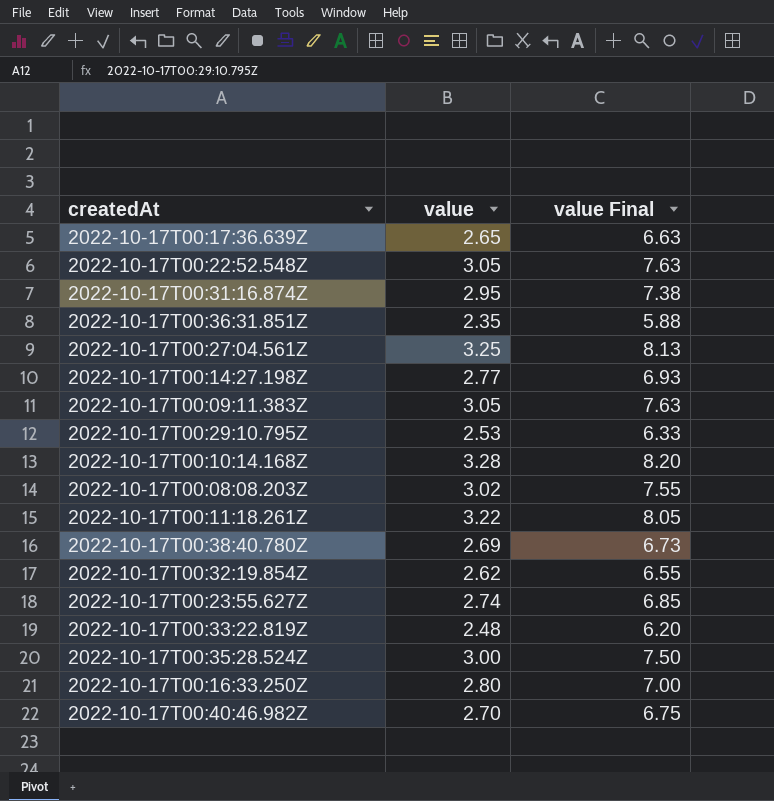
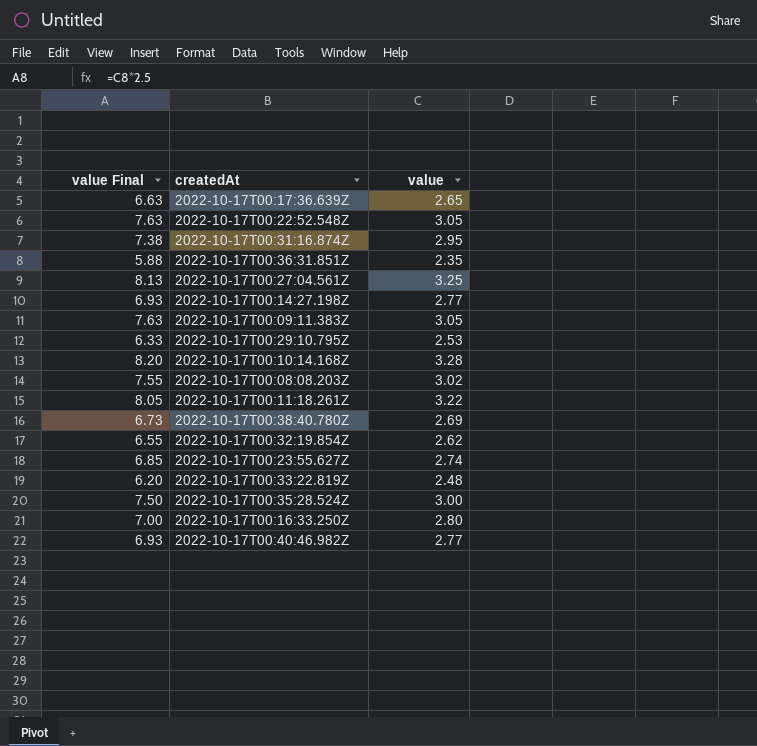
column value Final | position: 3 -> 1
2022-10-17T00:40:46.982Z | value Final: 6.75 -> 6.93
2022-10-17T00:40:46.982Z | value: 2.70 -> 2.77

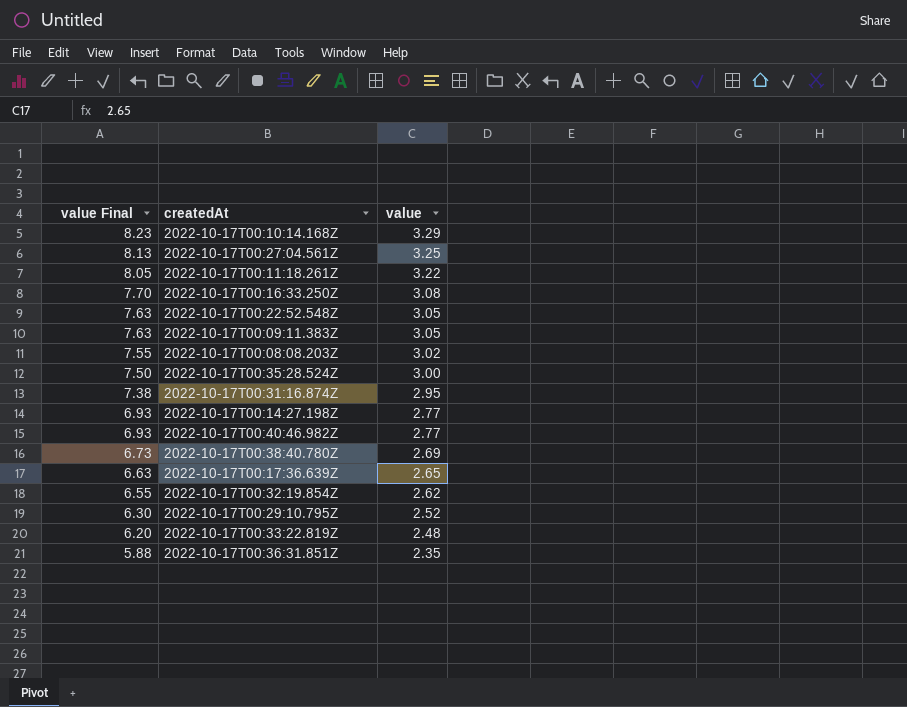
row order: none -> value Final descending
row 2022-10-17T00:23:55.627Z: 6.85 | 2.74 -> none
2022-10-17T00:10:14.168Z | value Final: 8.20 -> 8.23
2022-10-17T00:10:14.168Z | value: 3.28 -> 3.29
2022-10-17T00:16:33.250Z | value Final: 7.00 -> 7.70
2022-10-17T00:16:33.250Z | value: 2.80 -> 3.08
2022-10-17T00:29:10.795Z | value Final: 6.33 -> 6.30
2022-10-17T00:29:10.795Z | value: 2.53 -> 2.52

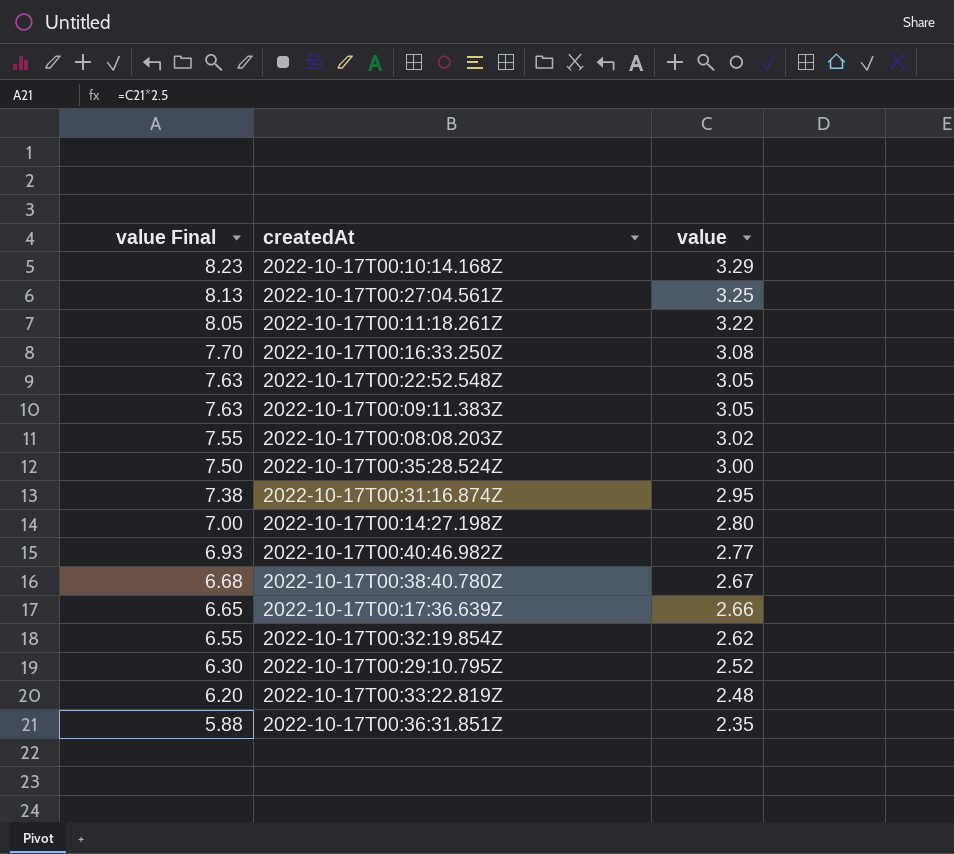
2022-10-17T00:14:27.198Z | value Final: 6.93 -> 7.00
2022-10-17T00:14:27.198Z | value: 2.77 -> 2.80
2022-10-17T00:38:40.780Z | value Final: 6.73 -> 6.68
2022-10-17T00:38:40.780Z | value: 2.69 -> 2.67
2022-10-17T00:17:36.639Z | value Final: 6.63 -> 6.65
2022-10-17T00:17:36.639Z | value: 2.65 -> 2.66

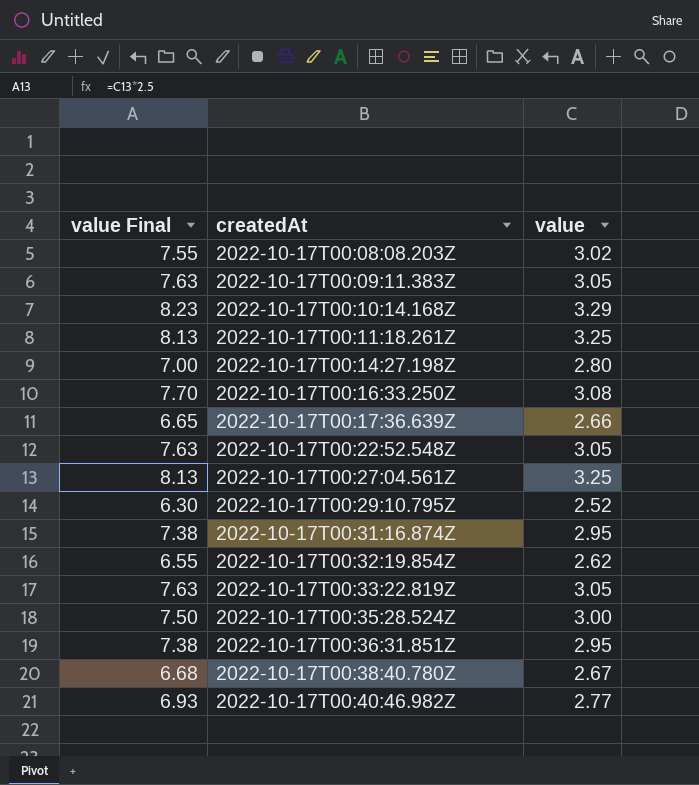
row order: value Final descending -> createdAt ascending
2022-10-17T00:11:18.261Z | value Final: 8.05 -> 8.13
2022-10-17T00:11:18.261Z | value: 3.22 -> 3.25
2022-10-17T00:33:22.819Z | value Final: 6.20 -> 7.63
2022-10-17T00:33:22.819Z | value: 2.48 -> 3.05
2022-10-17T00:36:31.851Z | value Final: 5.88 -> 7.38
2022-10-17T00:36:31.851Z | value: 2.35 -> 2.95

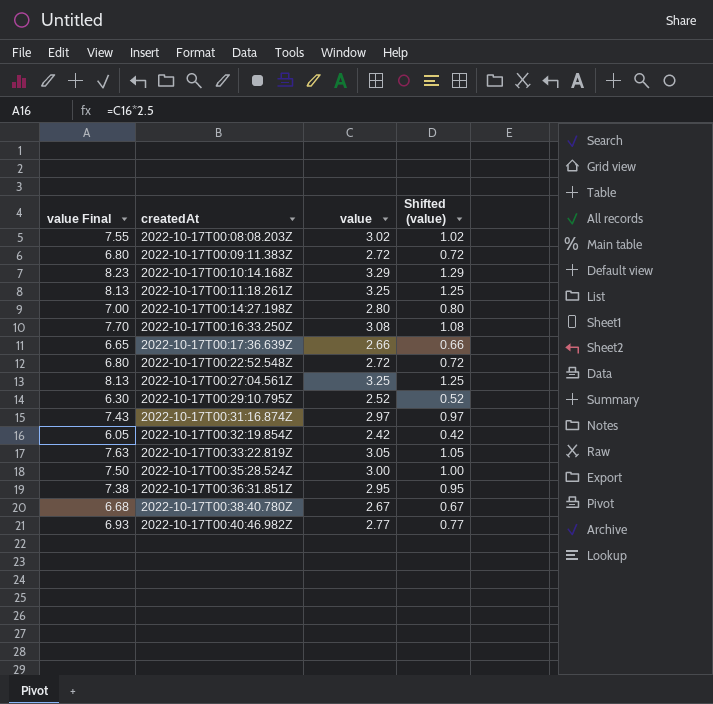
column Shifted (value) | formula: none -> [value] - 2
2022-10-17T00:09:11.383Z | value Final: 7.63 -> 6.80
2022-10-17T00:09:11.383Z | value: 3.05 -> 2.72
2022-10-17T00:22:52.548Z | value Final: 7.63 -> 6.80
2022-10-17T00:22:52.548Z | value: 3.05 -> 2.72
2022-10-17T00:31:16.874Z | value Final: 7.38 -> 7.43
2022-10-17T00:31:16.874Z | value: 2.95 -> 2.97
2022-10-17T00:32:19.854Z | value Final: 6.55 -> 6.05
2022-10-17T00:32:19.854Z | value: 2.62 -> 2.42

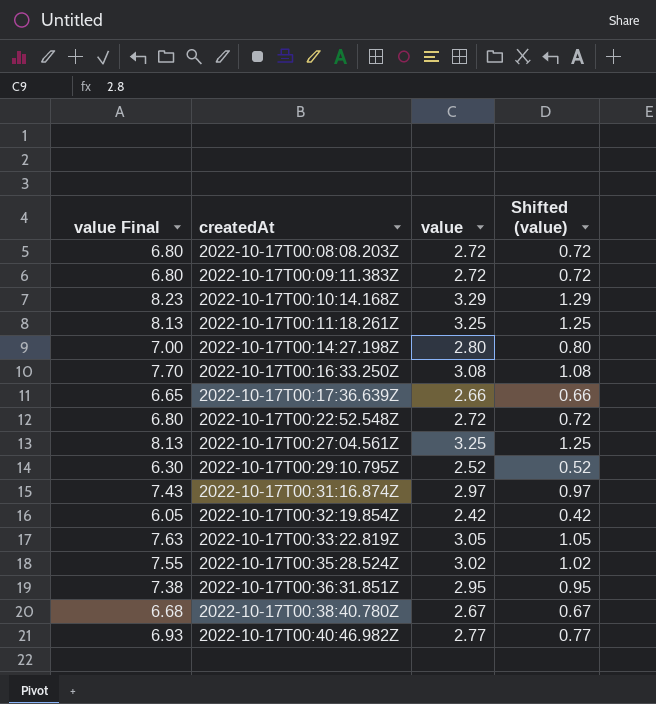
2022-10-17T00:08:08.203Z | value Final: 7.55 -> 6.80
2022-10-17T00:08:08.203Z | value: 3.02 -> 2.72
2022-10-17T00:08:08.203Z | Shifted (value): 1.02 -> 0.72
2022-10-17T00:35:28.524Z | value Final: 7.50 -> 7.55
2022-10-17T00:35:28.524Z | value: 3.00 -> 3.02
2022-10-17T00:35:28.524Z | Shifted (value): 1.00 -> 1.02

